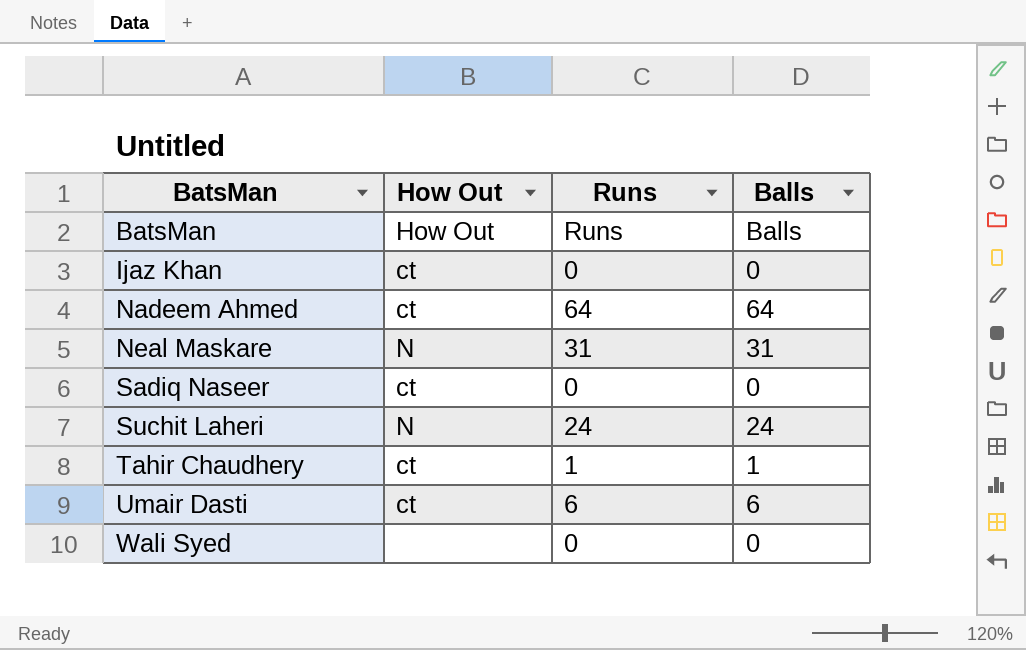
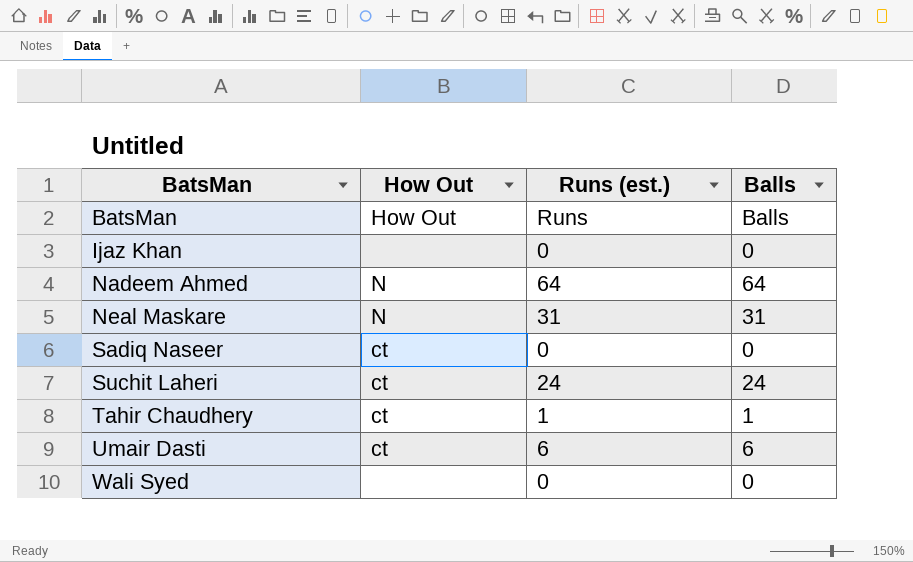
column name: Runs -> Runs (est.)
Ijaz Khan | How Out: ct -> none
Nadeem Ahmed | How Out: ct -> N
Suchit Laheri | How Out: N -> ct

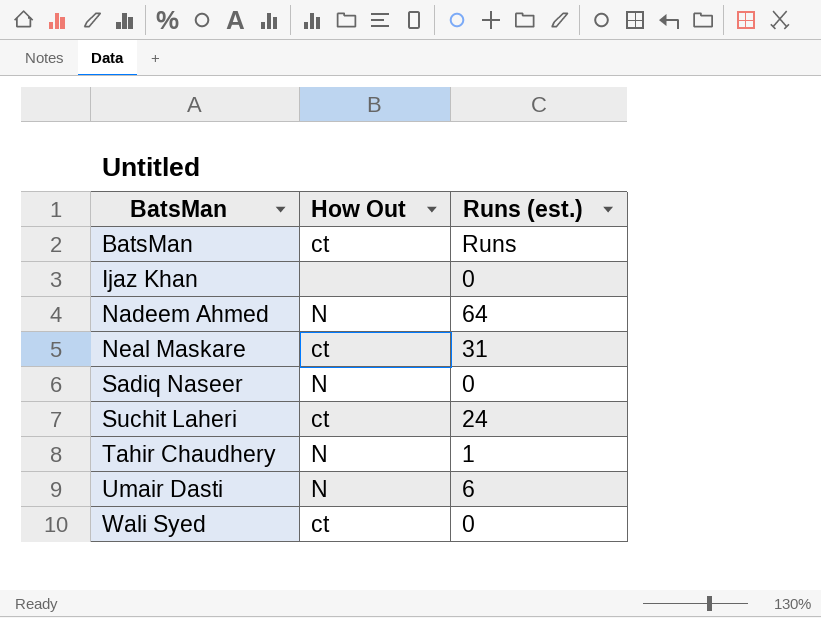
column Balls | position: 4 -> none
BatsMan | How Out: How Out -> ct
Neal Maskare | How Out: N -> ct
Sadiq Naseer | How Out: ct -> N
Tahir Chaudhery | How Out: ct -> N
Umair Dasti | How Out: ct -> N
Wali Syed | How Out: none -> ct

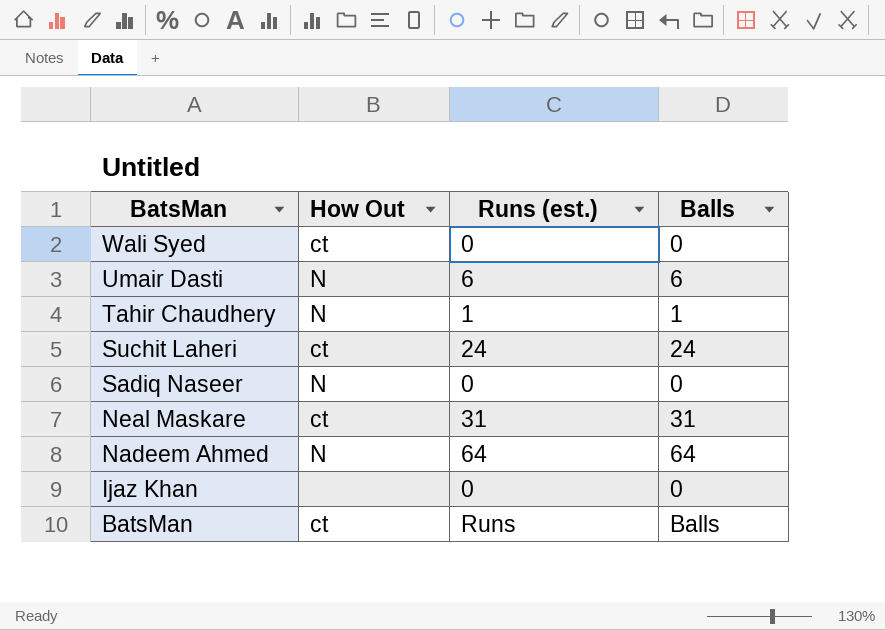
row order: BatsMan ascending -> BatsMan descending
column Balls | position: none -> 4

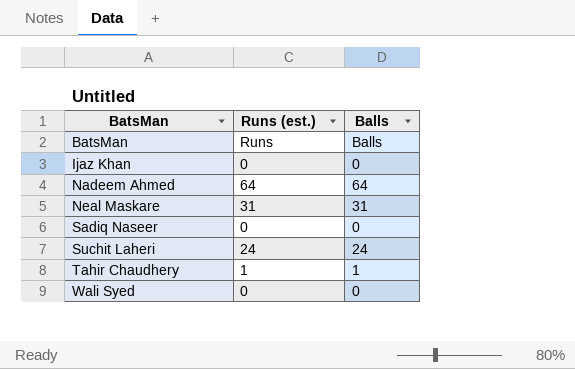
row order: BatsMan descending -> BatsMan ascending
column How Out | position: 2 -> none
row Umair Dasti: N | 6 | 6 -> none

